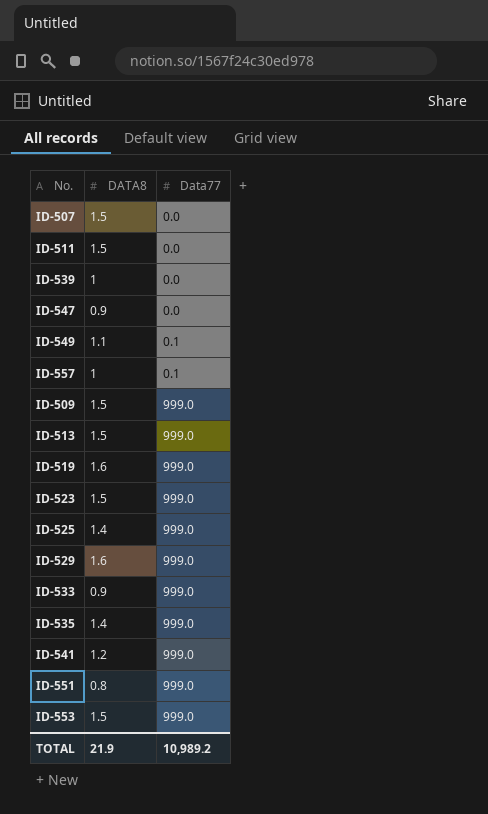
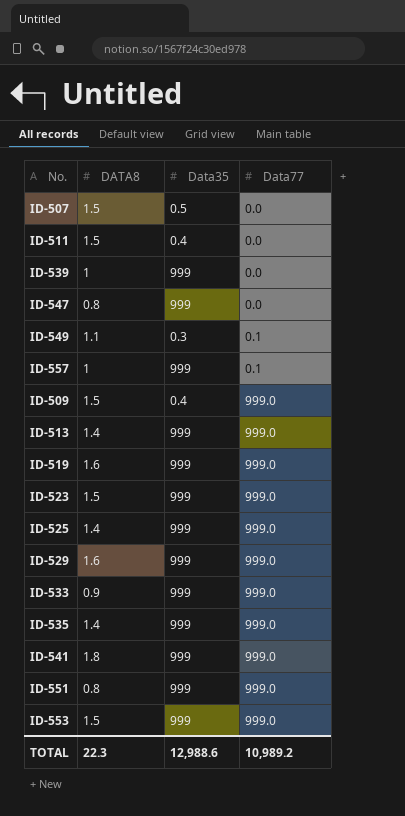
column Data35 | position: none -> 3
ID-547 | DATA8: 0.9 -> 0.8
ID-513 | DATA8: 1.5 -> 1.4
ID-541 | DATA8: 1.2 -> 1.8
TOTAL | DATA8: 21.9 -> 22.3

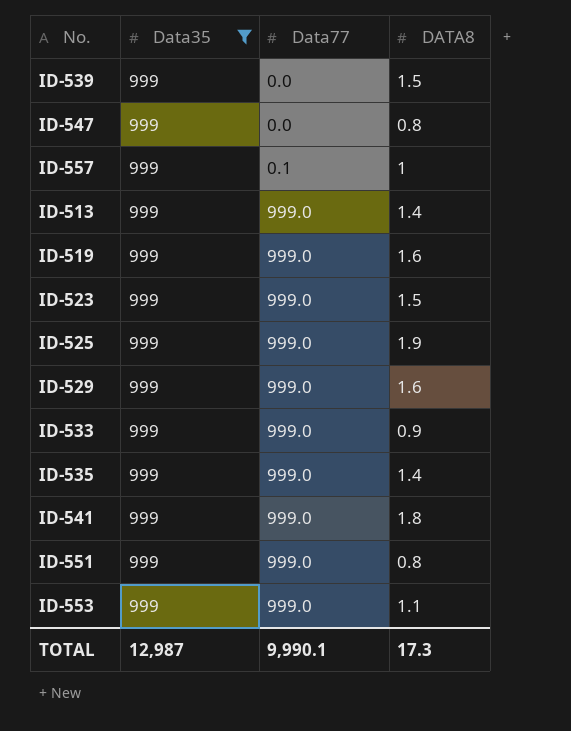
filter: none -> Data35 = 999
column DATA8 | position: 2 -> 4
ID-539 | DATA8: 1 -> 1.5
ID-525 | DATA8: 1.4 -> 1.9
ID-553 | DATA8: 1.5 -> 1.1
TOTAL | Data35: 12,988.6 -> 12,987
TOTAL | Data77: 10,989.2 -> 9,990.1
TOTAL | DATA8: 22.3 -> 17.3

